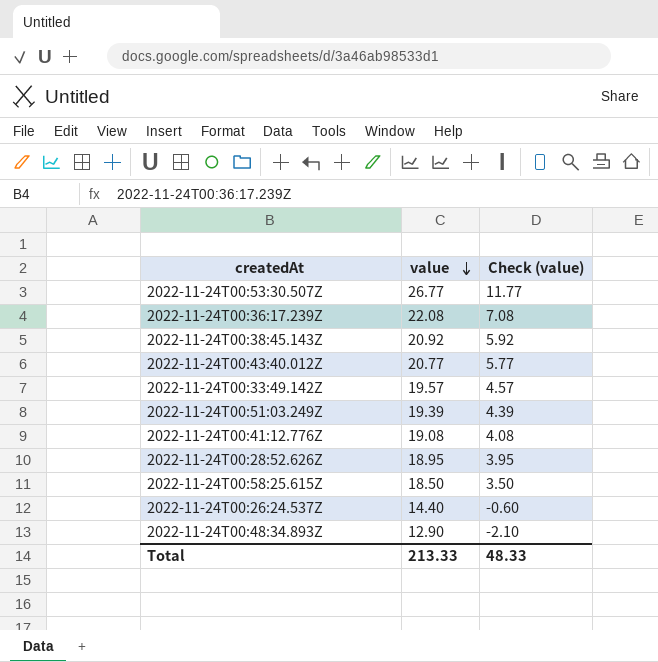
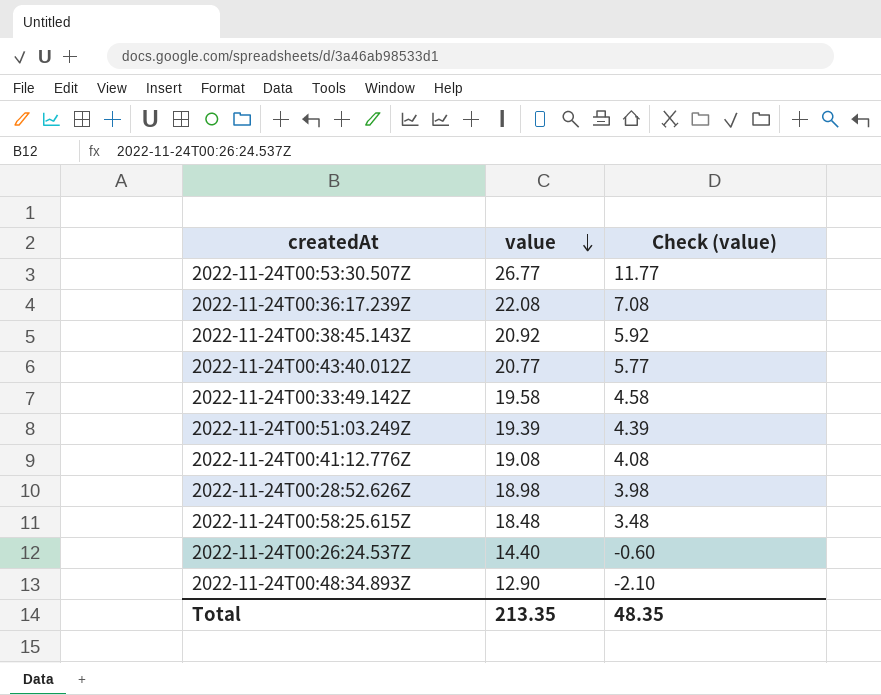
2022-11-24T00:33:49.142Z | value: 19.57 -> 19.58
2022-11-24T00:33:49.142Z | Check (value): 4.57 -> 4.58
2022-11-24T00:28:52.626Z | value: 18.95 -> 18.98
2022-11-24T00:28:52.626Z | Check (value): 3.95 -> 3.98
2022-11-24T00:58:25.615Z | value: 18.50 -> 18.48
2022-11-24T00:58:25.615Z | Check (value): 3.50 -> 3.48
Total | value: 213.33 -> 213.35
Total | Check (value): 48.33 -> 48.35

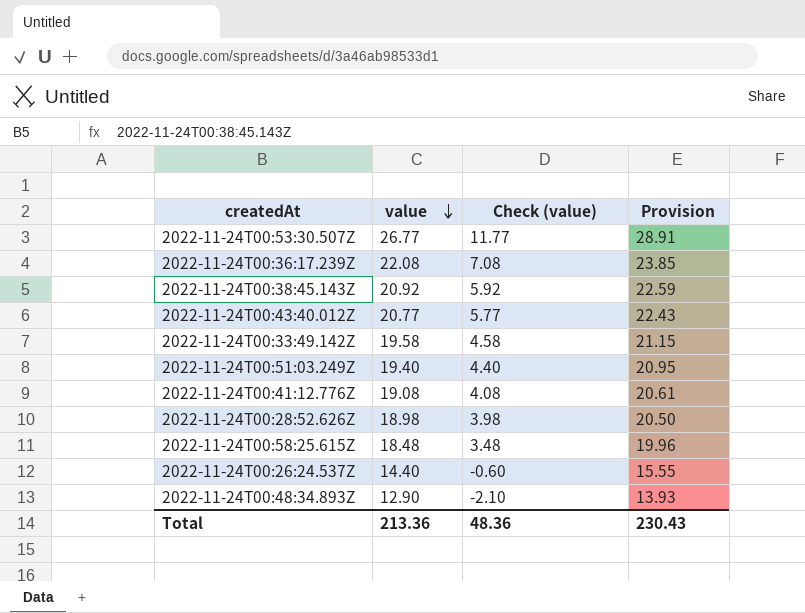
column Provision | formula: none -> [value] * 1.08
2022-11-24T00:51:03.249Z | value: 19.39 -> 19.40
2022-11-24T00:51:03.249Z | Check (value): 4.39 -> 4.40
Total | value: 213.35 -> 213.36
Total | Check (value): 48.35 -> 48.36

